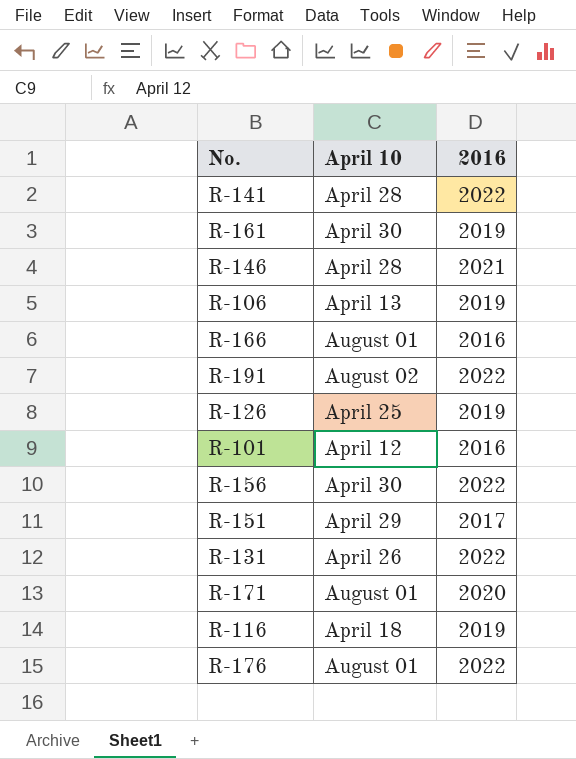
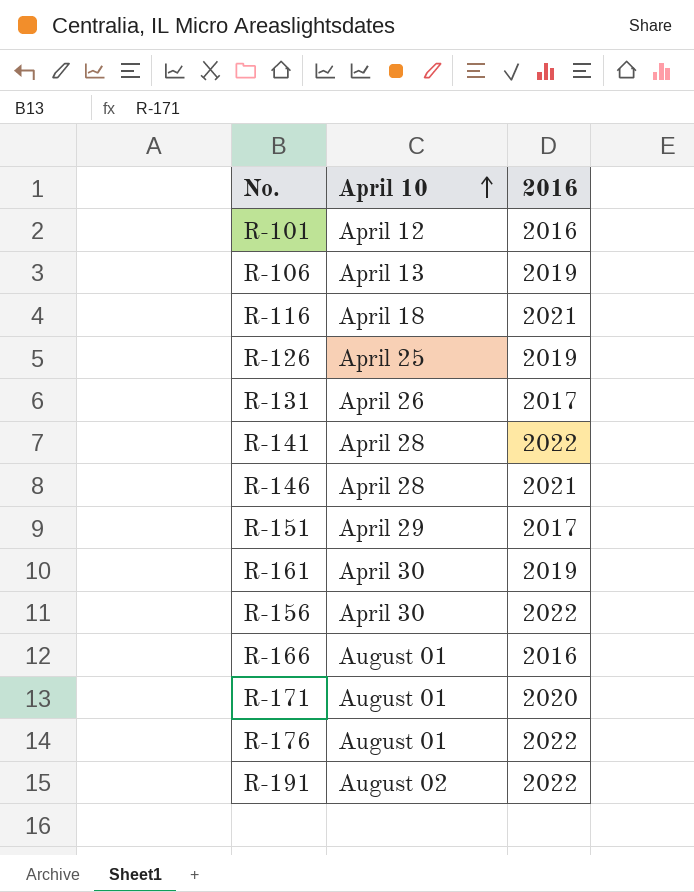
row order: none -> April 10 ascending
R-116 | 2016: 2019 -> 2021
R-131 | 2016: 2022 -> 2017

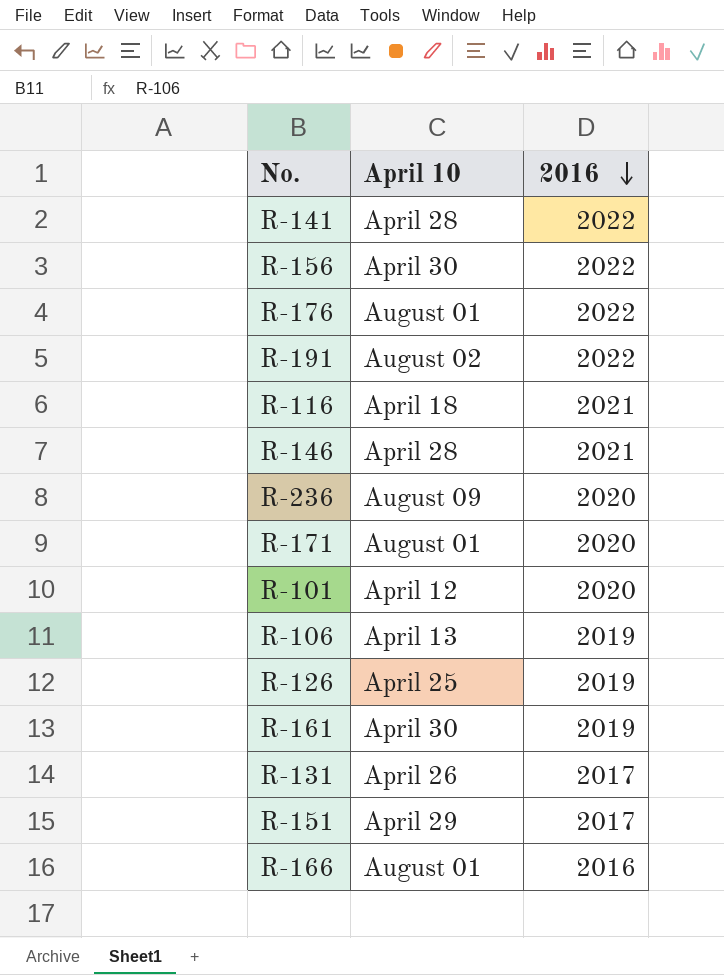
row order: April 10 ascending -> 2016 descending
row R-236: none -> August 09 | 2020
R-101 | 2016: 2016 -> 2020

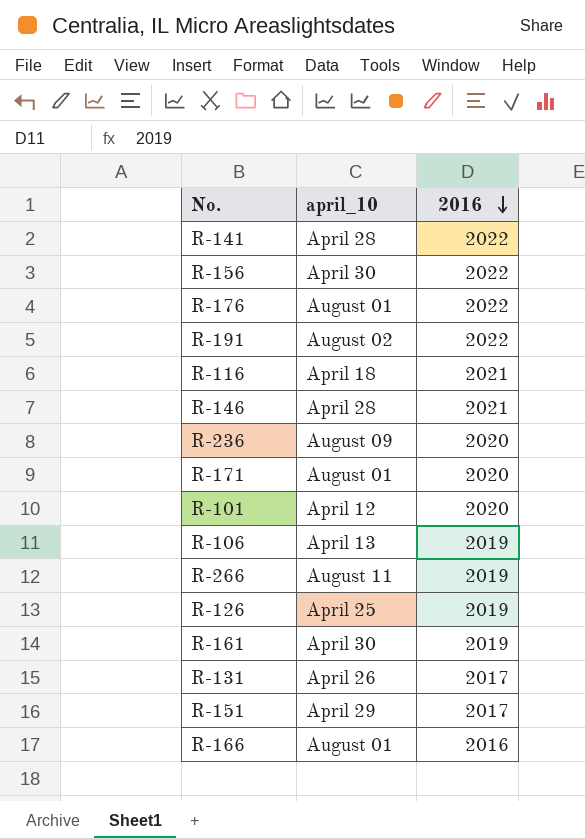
column name: April 10 -> april_10
row R-266: none -> August 11 | 2019

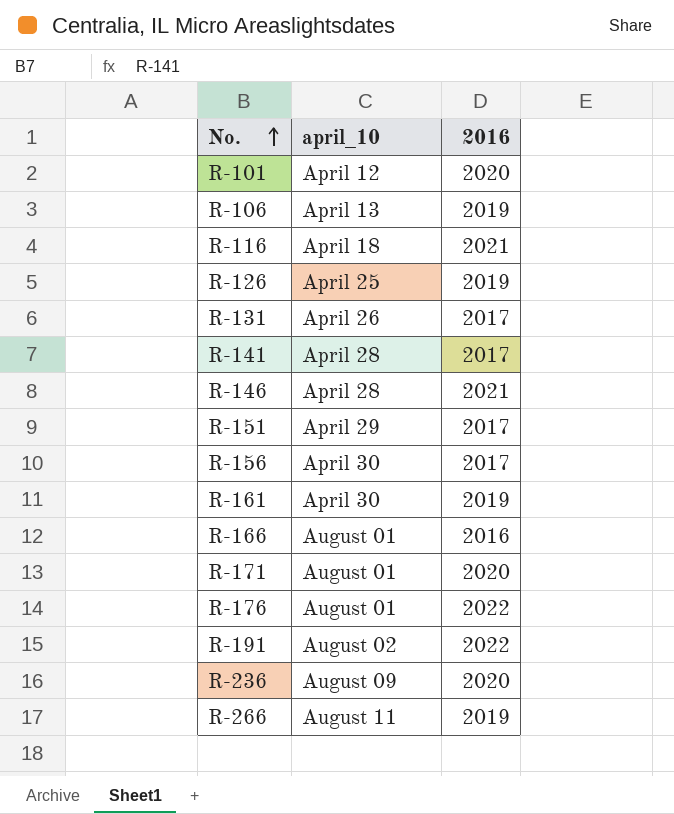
row order: 2016 descending -> No. ascending
R-141 | 2016: 2022 -> 2017
R-156 | 2016: 2022 -> 2017

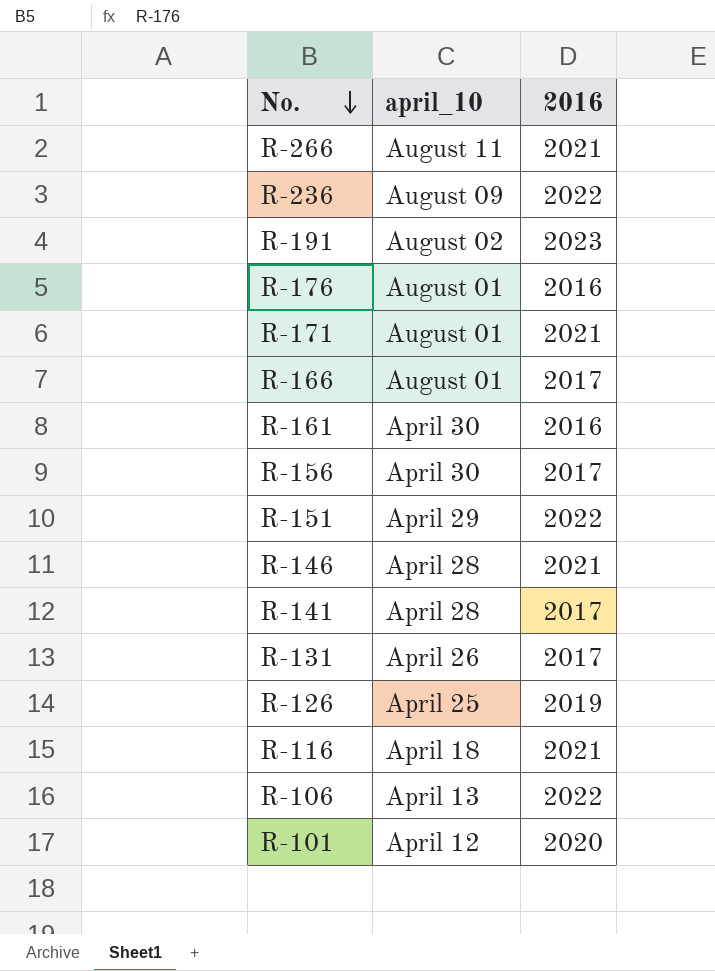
row order: No. ascending -> No. descending
R-266 | 2016: 2019 -> 2021
R-236 | 2016: 2020 -> 2022
R-191 | 2016: 2022 -> 2023
R-176 | 2016: 2022 -> 2016
R-171 | 2016: 2020 -> 2021
R-166 | 2016: 2016 -> 2017
R-161 | 2016: 2019 -> 2016
R-151 | 2016: 2017 -> 2022
R-106 | 2016: 2019 -> 2022

